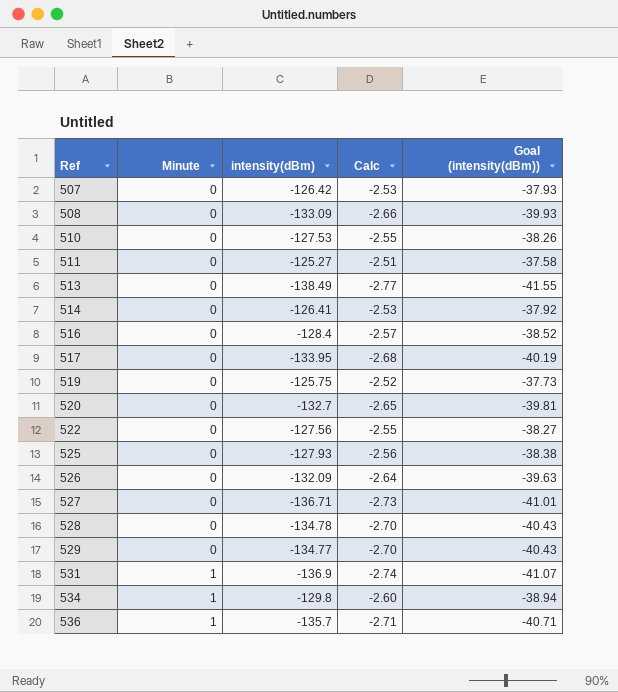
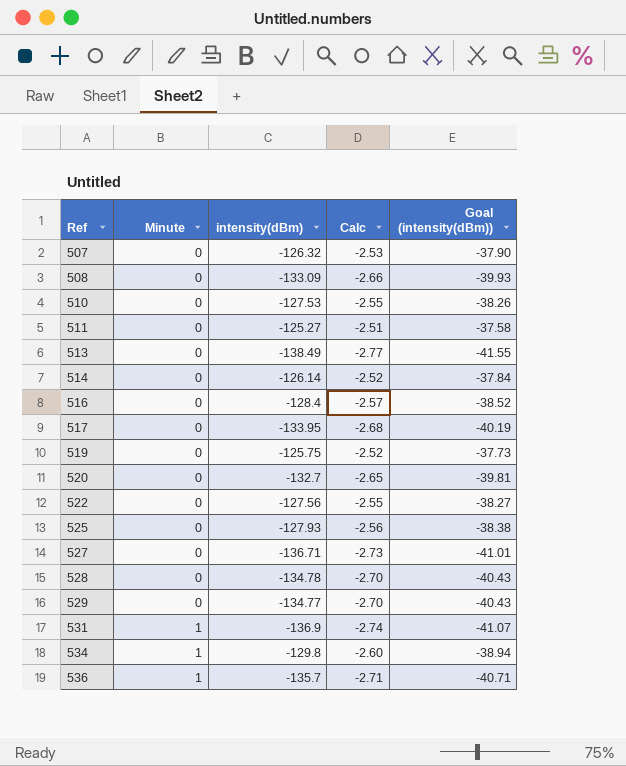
row 526: 0 | -132.09 | -2.64 | -39.63 -> none
507 | intensity(dBm): -126.42 -> -126.32
507 | Goal (intensity(dBm)): -37.93 -> -37.90
514 | intensity(dBm): -126.41 -> -126.14
514 | Calc: -2.53 -> -2.52
514 | Goal (intensity(dBm)): -37.92 -> -37.84

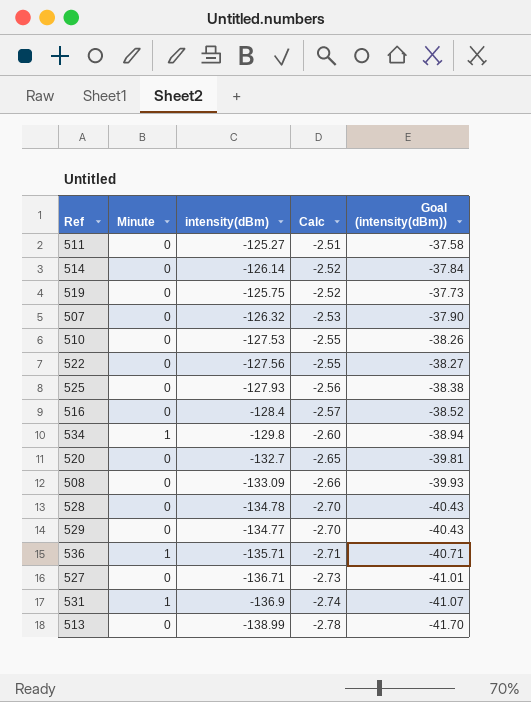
row order: Ref ascending -> Calc descending
row 517: 0 | -133.95 | -2.68 | -40.19 -> none
536 | intensity(dBm): -135.7 -> -135.71
513 | intensity(dBm): -138.49 -> -138.99
513 | Calc: -2.77 -> -2.78
513 | Goal (intensity(dBm)): -41.55 -> -41.70

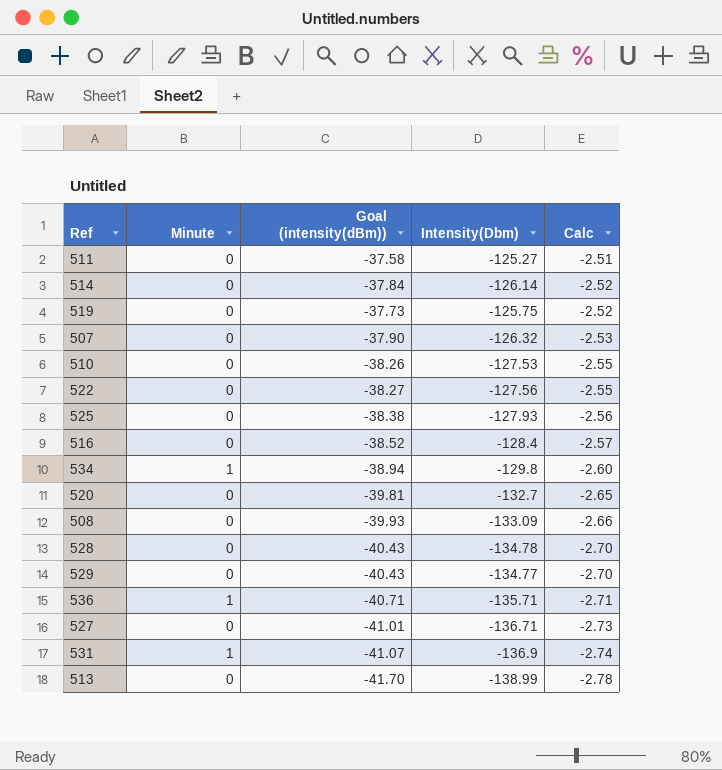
column Goal (intensity(dBm)) | position: 5 -> 3
column name: intensity(dBm) -> Intensity(Dbm)

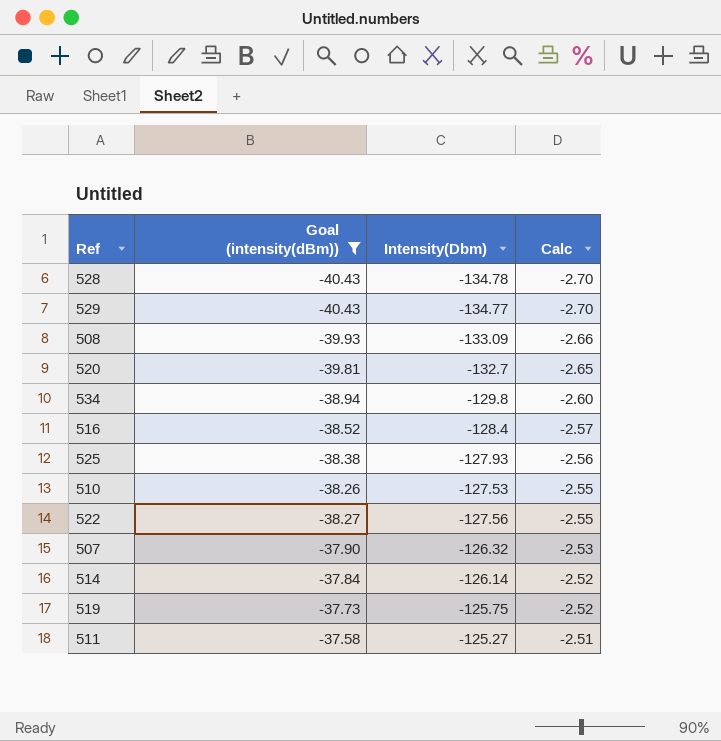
filter: none -> Goal (intensity(dBm)) >= -40.43
row order: Calc descending -> Calc ascending
column Minute | position: 2 -> none

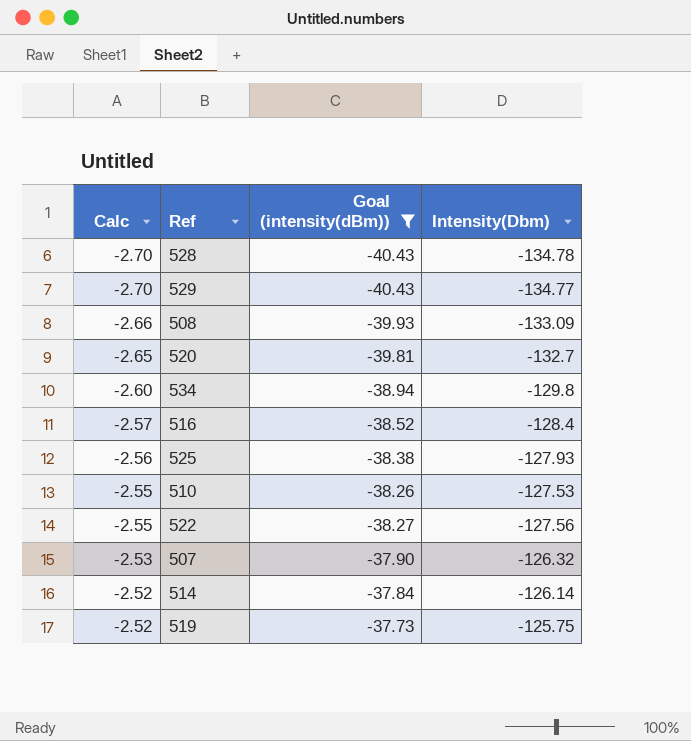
column Calc | position: 4 -> 1
row 511: -37.58 | -125.27 | -2.51 -> none

